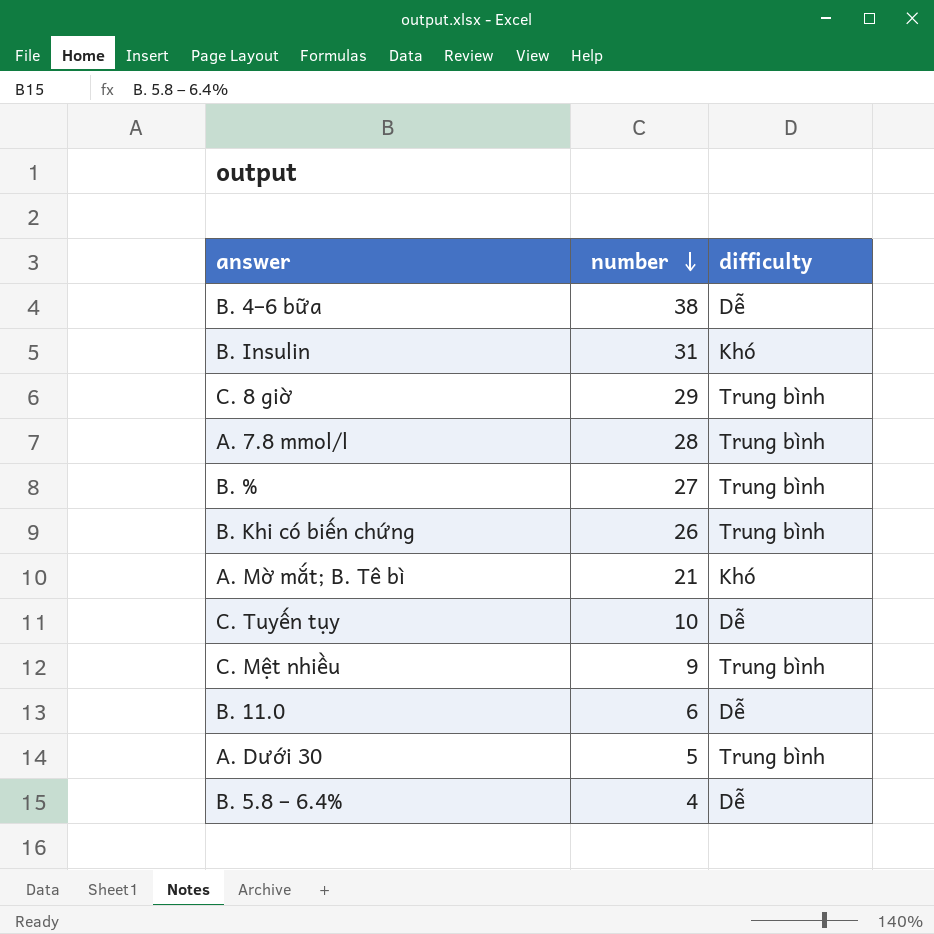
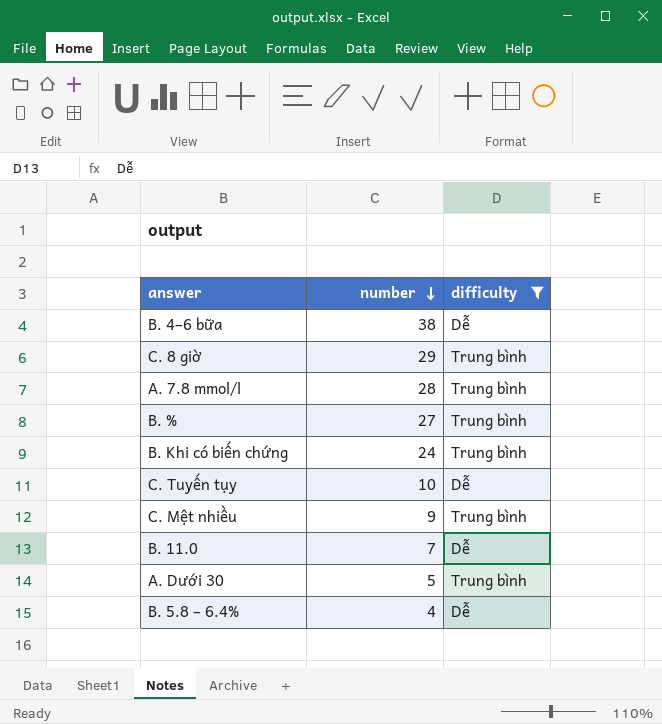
filter: none -> difficulty != Khó
B. Khi có biến chứng | number: 26 -> 24
B. 11.0 | number: 6 -> 7

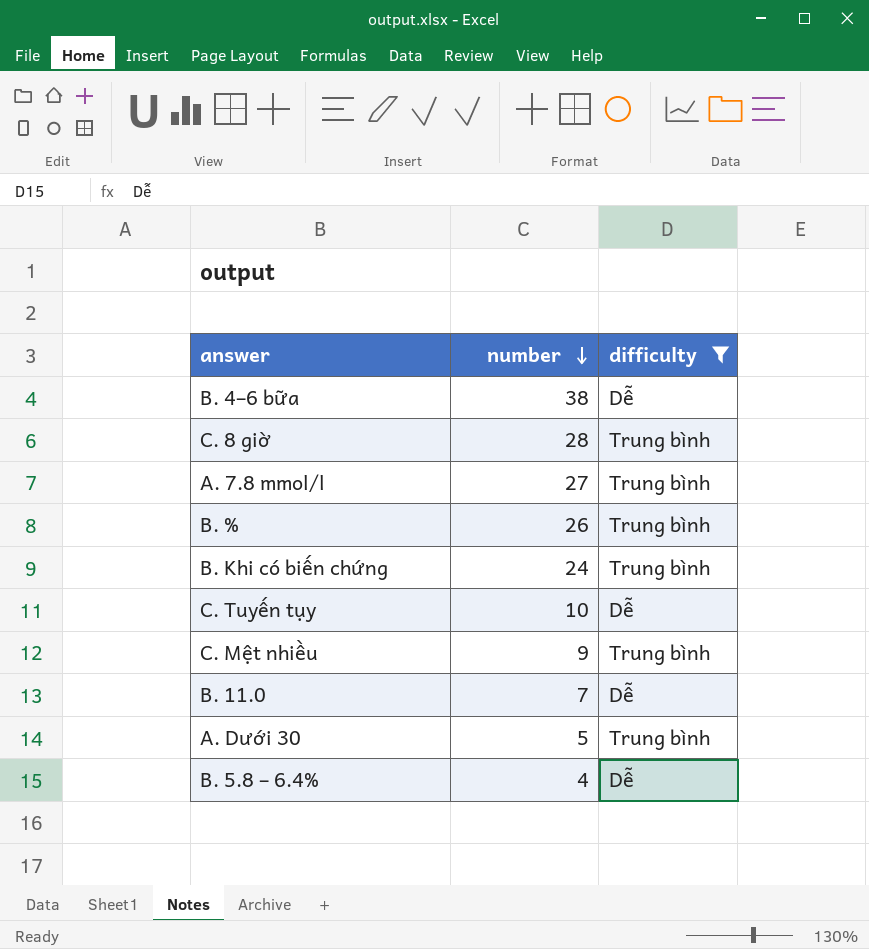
C. 8 giờ | number: 29 -> 28
A. 7.8 mmol/l | number: 28 -> 27
B. % | number: 27 -> 26

